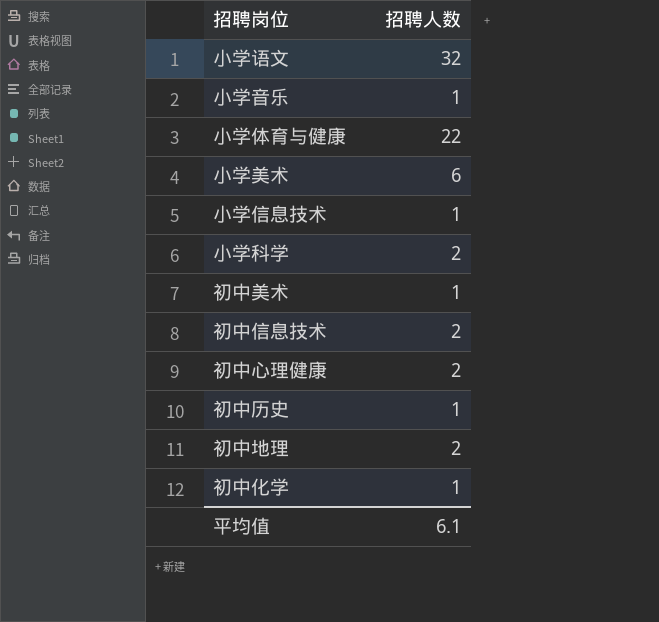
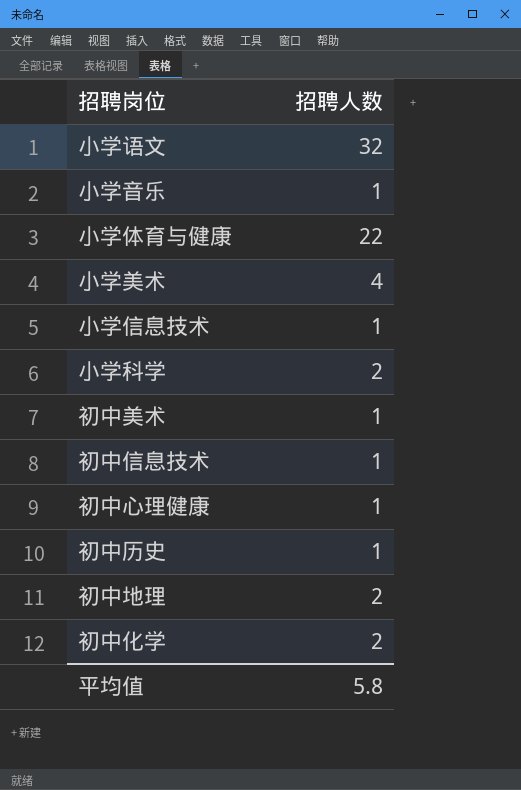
小学美术 | 招聘人数: 6 -> 4
初中信息技术 | 招聘人数: 2 -> 1
初中心理健康 | 招聘人数: 2 -> 1
初中化学 | 招聘人数: 1 -> 2
平均值 | 招聘人数: 6.1 -> 5.8

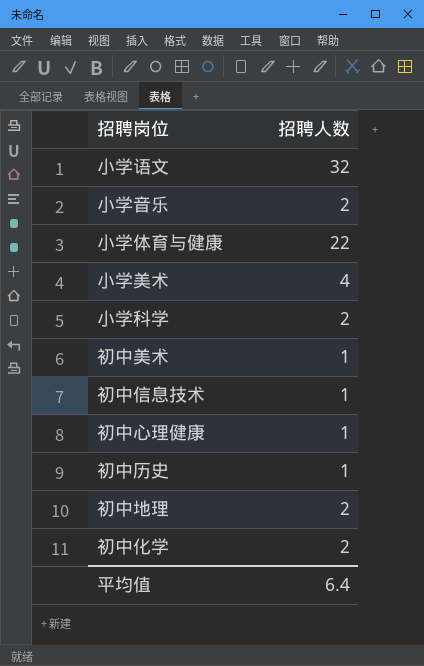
row 小学信息技术: 1 -> none
小学音乐 | 招聘人数: 1 -> 2
平均值 | 招聘人数: 5.8 -> 6.4

